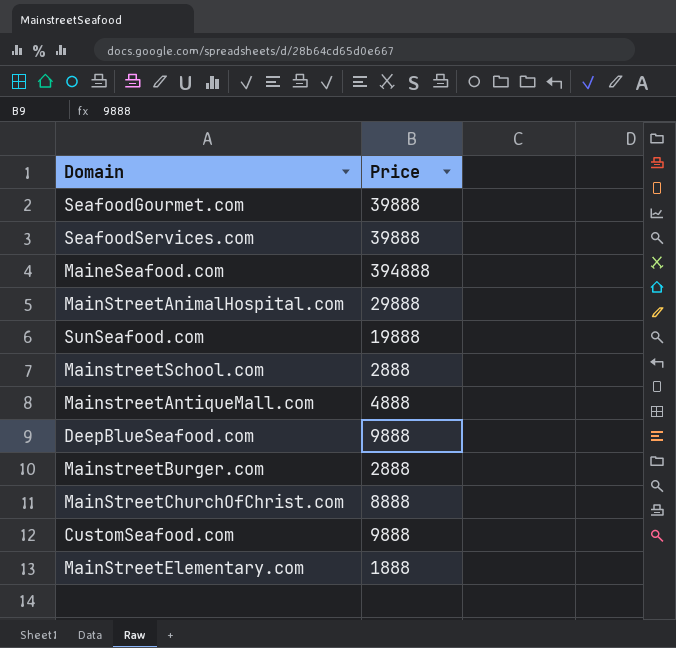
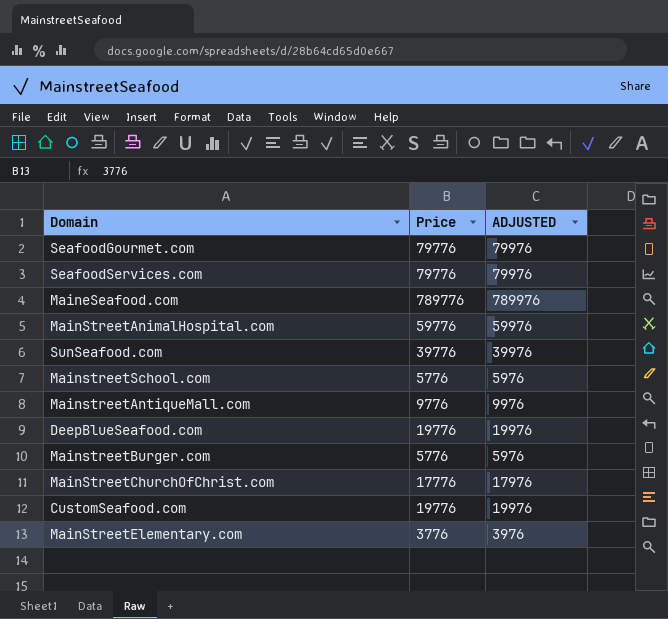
column ADJUSTED | formula: none -> [Price] + 200
SeafoodGourmet.com | Price: 39888 -> 79776
SeafoodServices.com | Price: 39888 -> 79776
MaineSeafood.com | Price: 394888 -> 789776
MainStreetAnimalHospital.com | Price: 29888 -> 59776
SunSeafood.com | Price: 19888 -> 39776
MainstreetSchool.com | Price: 2888 -> 5776
MainstreetAntiqueMall.com | Price: 4888 -> 9776
DeepBlueSeafood.com | Price: 9888 -> 19776
MainstreetBurger.com | Price: 2888 -> 5776
MainStreetChurchOfChrist.com | Price: 8888 -> 17776
CustomSeafood.com | Price: 9888 -> 19776
MainStreetElementary.com | Price: 1888 -> 3776

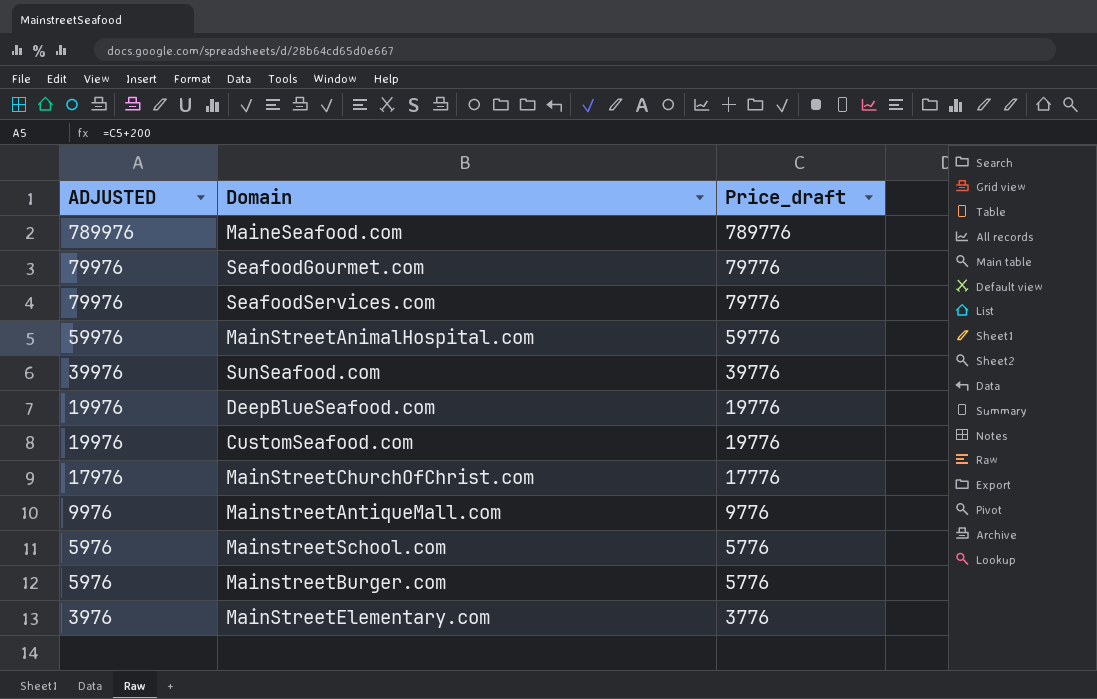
row order: none -> ADJUSTED descending
column ADJUSTED | position: 3 -> 1
column name: Price -> Price_draft

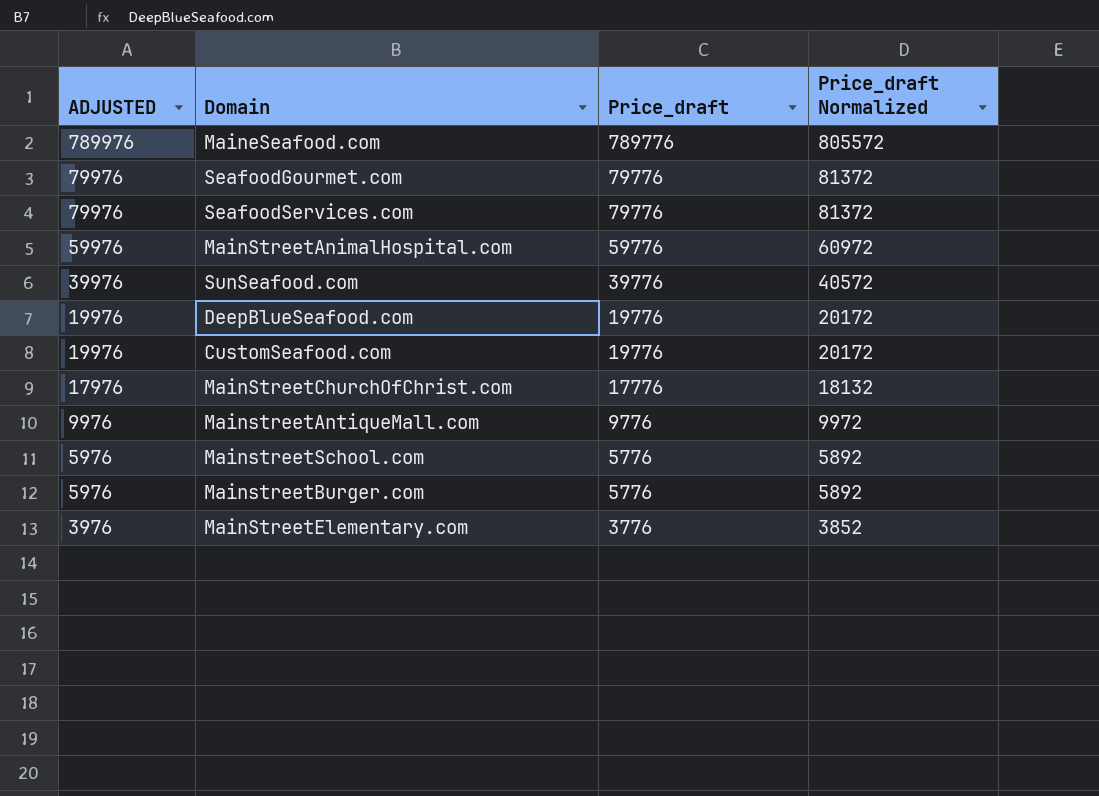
column Price_draft Normalized | formula: none -> [Price_draft] * 1.02

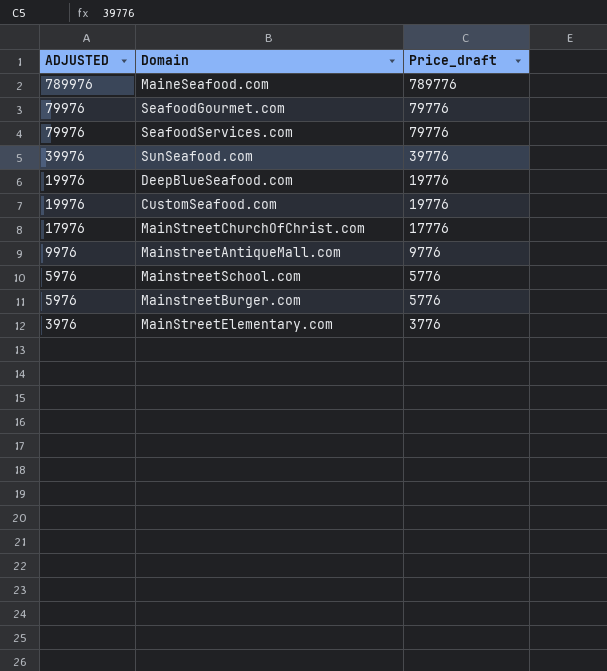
column Price_draft Normalized | formula: [Price_draft] * 1.02 -> none
row MainStreetAnimalHospital.com: 59976 | 59776 | 60972 -> none

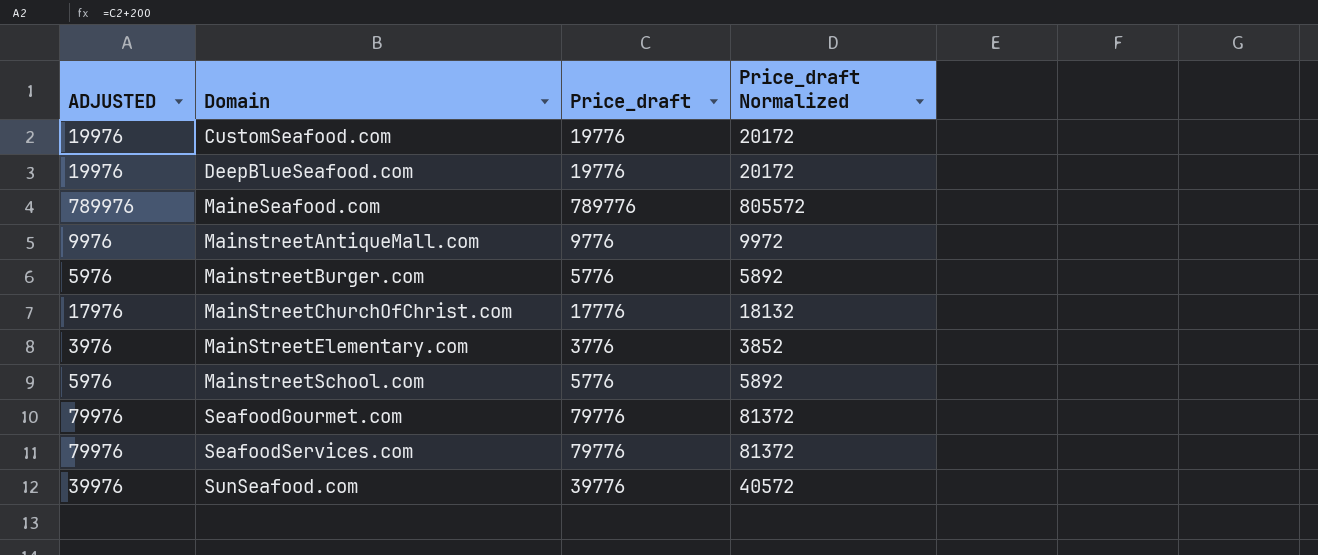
row order: ADJUSTED descending -> Domain ascending
column Price_draft Normalized | formula: none -> [Price_draft] * 1.02

